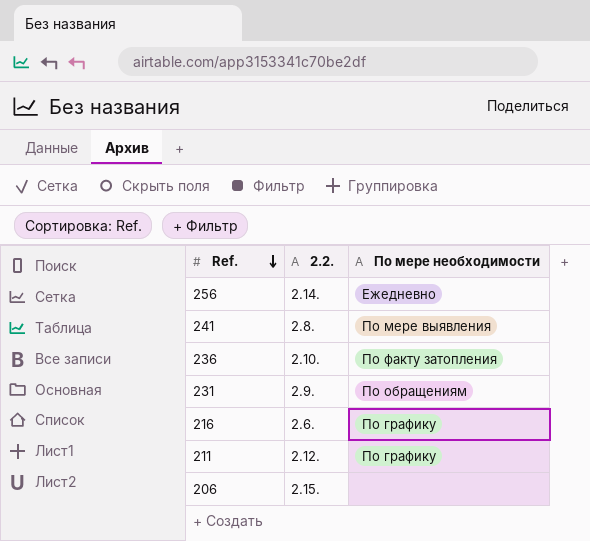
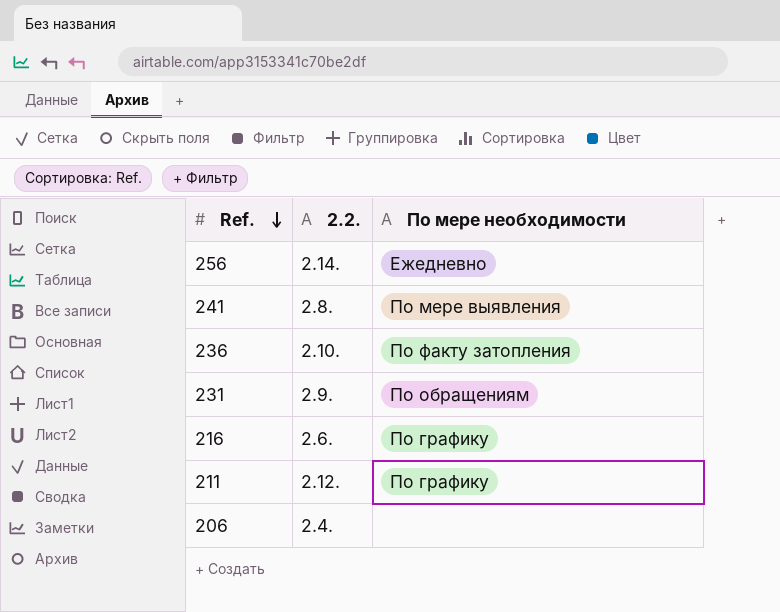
206 | 2.2.: 2.15. -> 2.4.

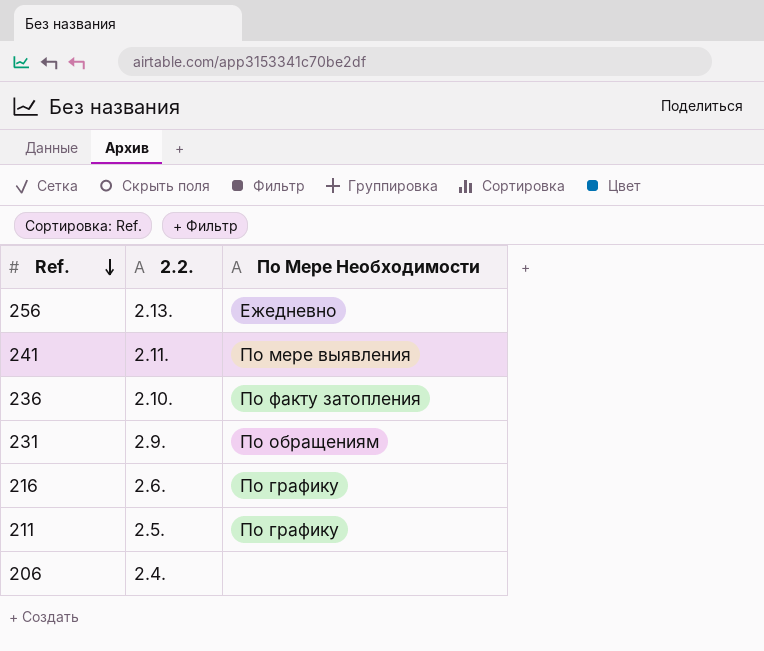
column name: По мере необходимости -> По Мере Необходимости
256 | 2.2.: 2.14. -> 2.13.
241 | 2.2.: 2.8. -> 2.11.
211 | 2.2.: 2.12. -> 2.5.

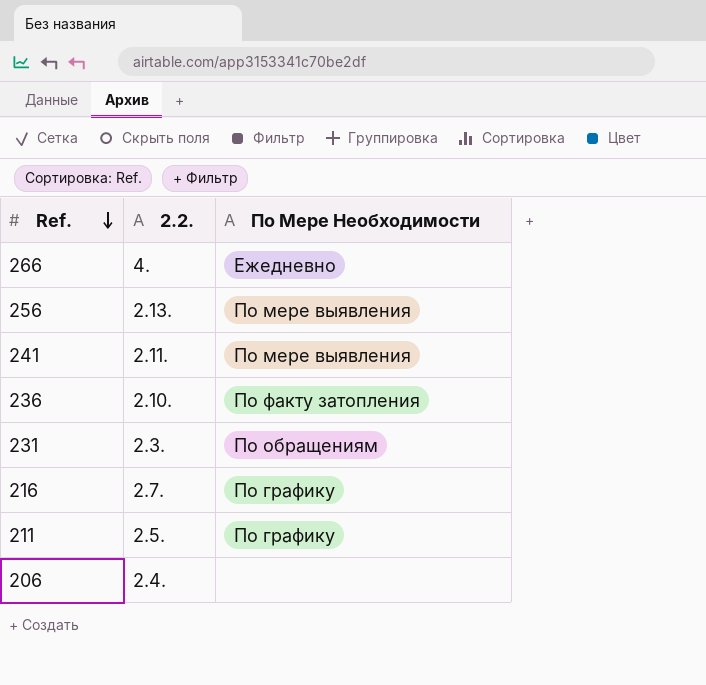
row 266: none -> 4. | Ежедневно
256 | По Мере Необходимости: Ежедневно -> По мере выявления
231 | 2.2.: 2.9. -> 2.3.
216 | 2.2.: 2.6. -> 2.7.

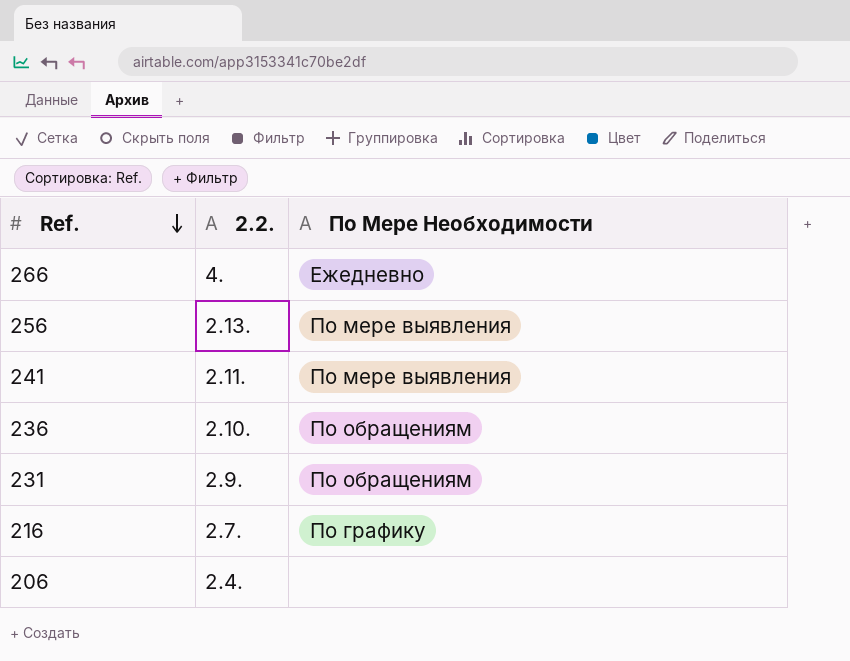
row 211: 2.5. | По графику -> none
236 | По Мере Необходимости: По факту затопления -> По обращениям
231 | 2.2.: 2.3. -> 2.9.

